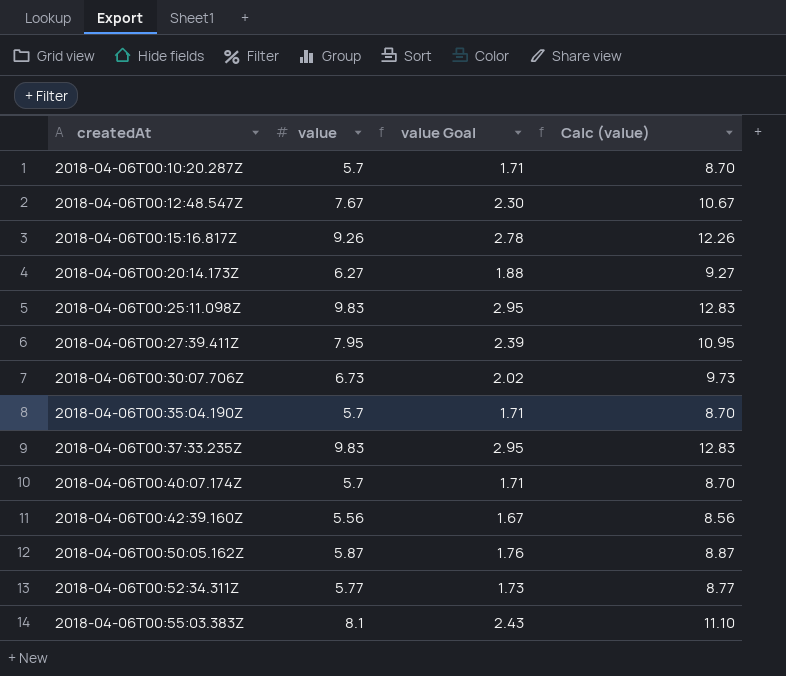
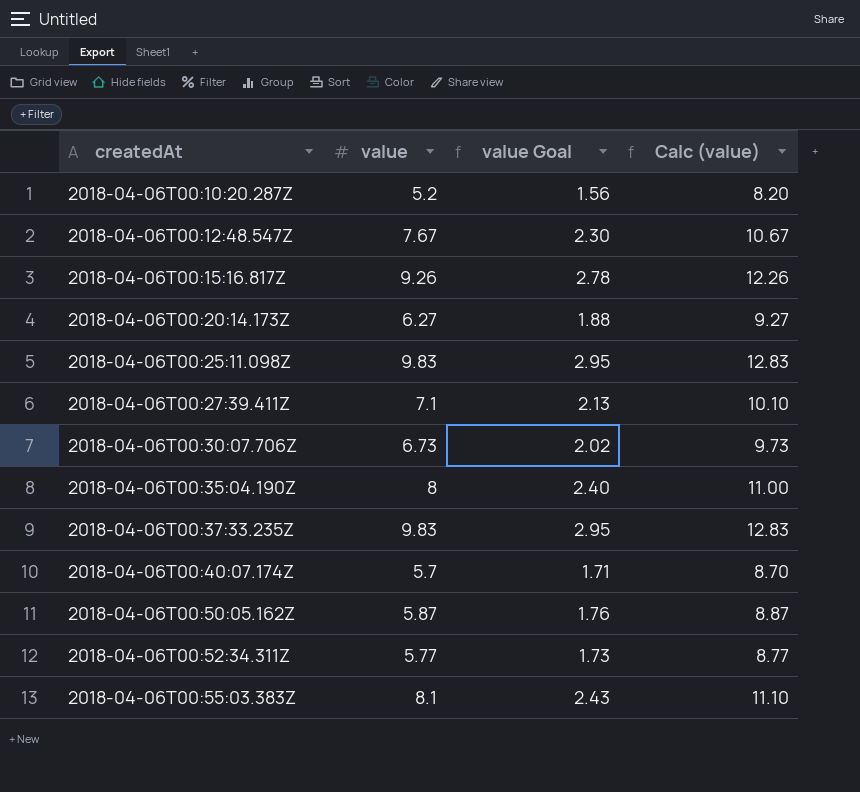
row 2018-04-06T00:42:39.160Z: 5.56 | 1.67 | 8.56 -> none
2018-04-06T00:10:20.287Z | value: 5.7 -> 5.2
2018-04-06T00:10:20.287Z | value Goal: 1.71 -> 1.56
2018-04-06T00:10:20.287Z | Calc (value): 8.70 -> 8.20
2018-04-06T00:27:39.411Z | value: 7.95 -> 7.1
2018-04-06T00:27:39.411Z | value Goal: 2.39 -> 2.13
2018-04-06T00:27:39.411Z | Calc (value): 10.95 -> 10.10
2018-04-06T00:35:04.190Z | value: 5.7 -> 8
2018-04-06T00:35:04.190Z | value Goal: 1.71 -> 2.40
2018-04-06T00:35:04.190Z | Calc (value): 8.70 -> 11.00

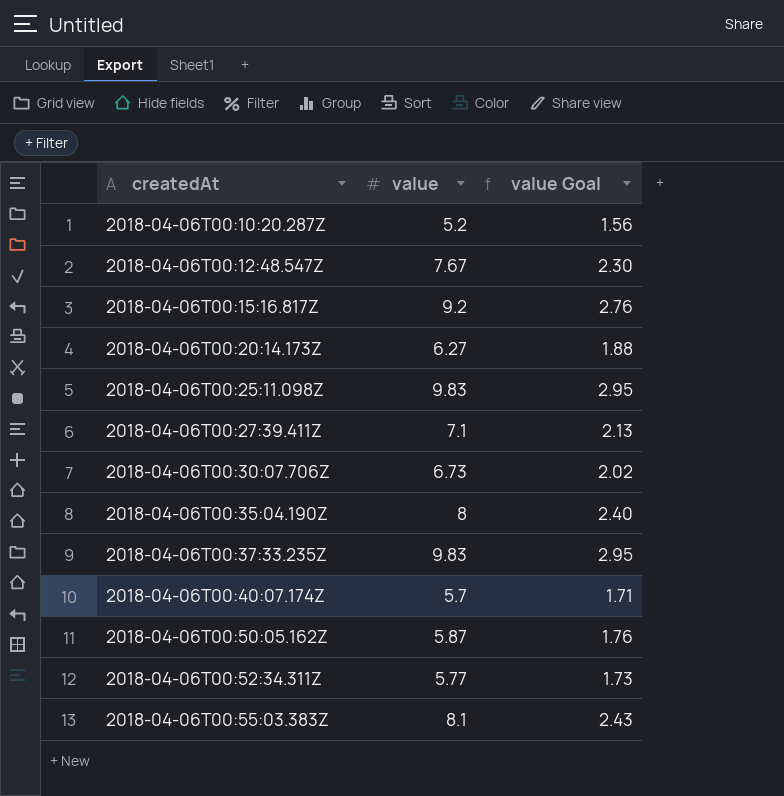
column Calc (value) | formula: [value] + 3 -> none
2018-04-06T00:15:16.817Z | value: 9.26 -> 9.2
2018-04-06T00:15:16.817Z | value Goal: 2.78 -> 2.76

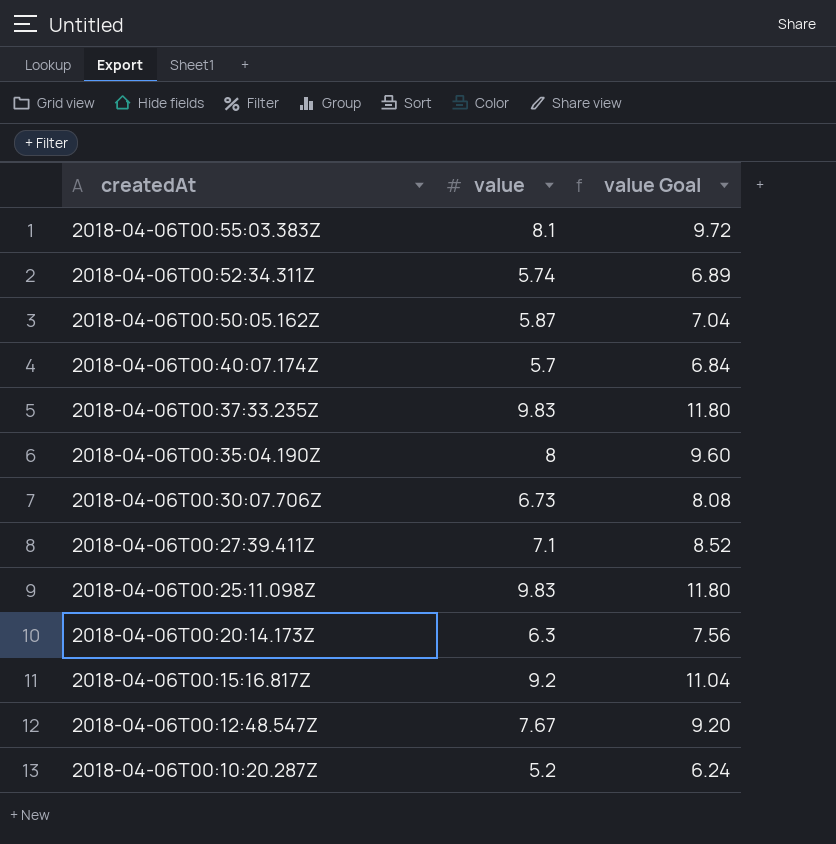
row order: createdAt ascending -> createdAt descending
column value Goal | formula: [value] * 0.3 -> [value] * 1.2
2018-04-06T00:52:34.311Z | value: 5.77 -> 5.74
2018-04-06T00:20:14.173Z | value: 6.27 -> 6.3

